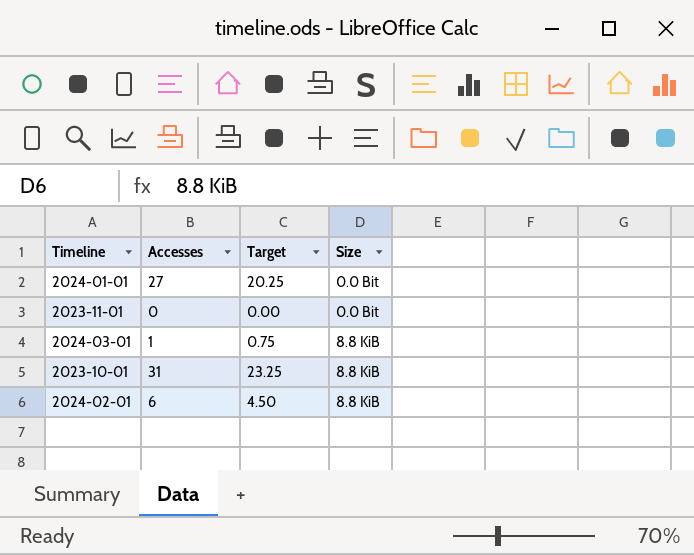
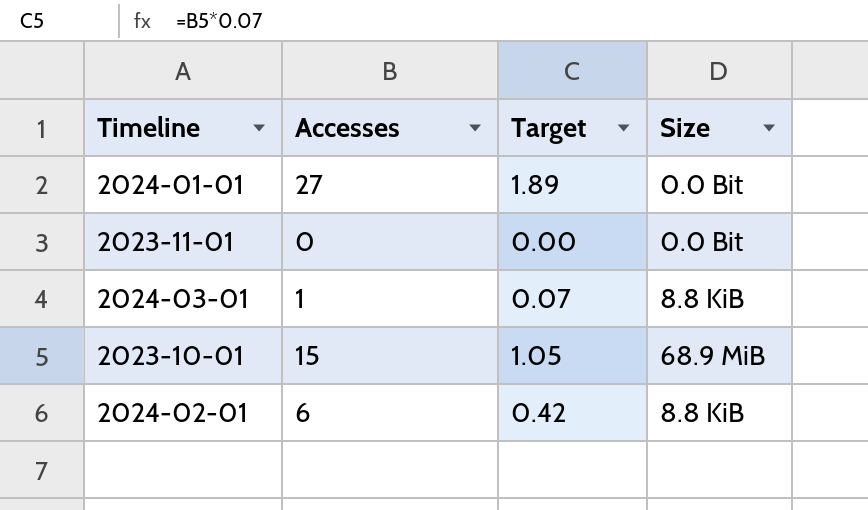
column Target | formula: [Accesses] * 0.75 -> [Accesses] * 0.07
2023-10-01 | Accesses: 31 -> 15
2023-10-01 | Size: 8.8 KiB -> 68.9 MiB

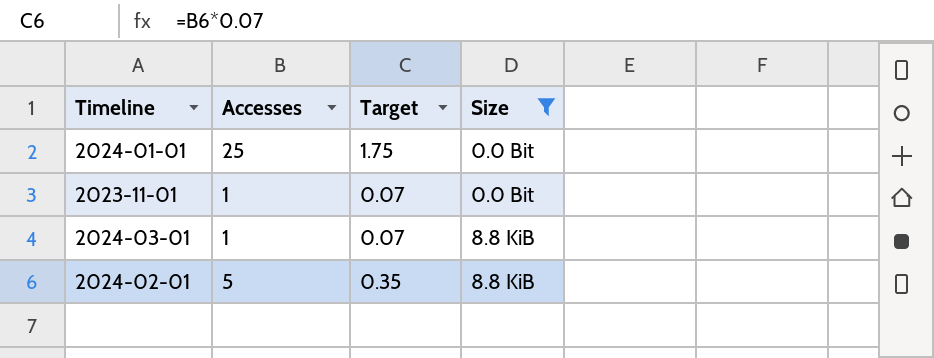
filter: none -> Size != 68.9 MiB
2024-01-01 | Accesses: 27 -> 25
2024-01-01 | Target: 1.89 -> 1.75
2023-11-01 | Accesses: 0 -> 1
2023-11-01 | Target: 0.00 -> 0.07
2024-02-01 | Accesses: 6 -> 5
2024-02-01 | Target: 0.42 -> 0.35

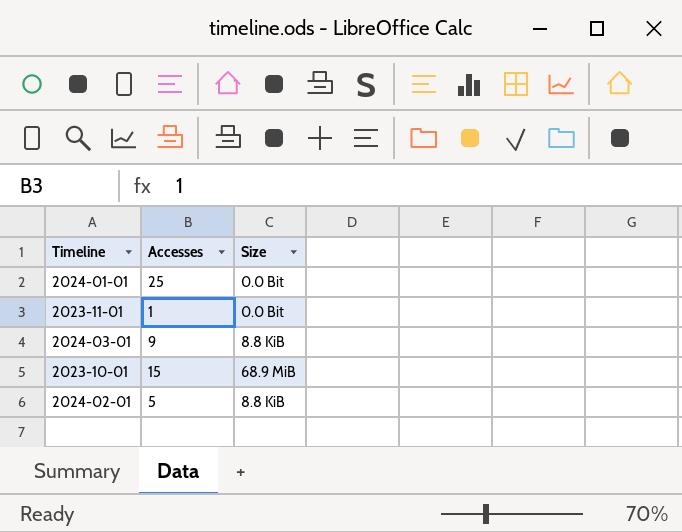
filter: Size != 68.9 MiB -> none
column Target | formula: [Accesses] * 0.07 -> none
2024-03-01 | Accesses: 1 -> 9

